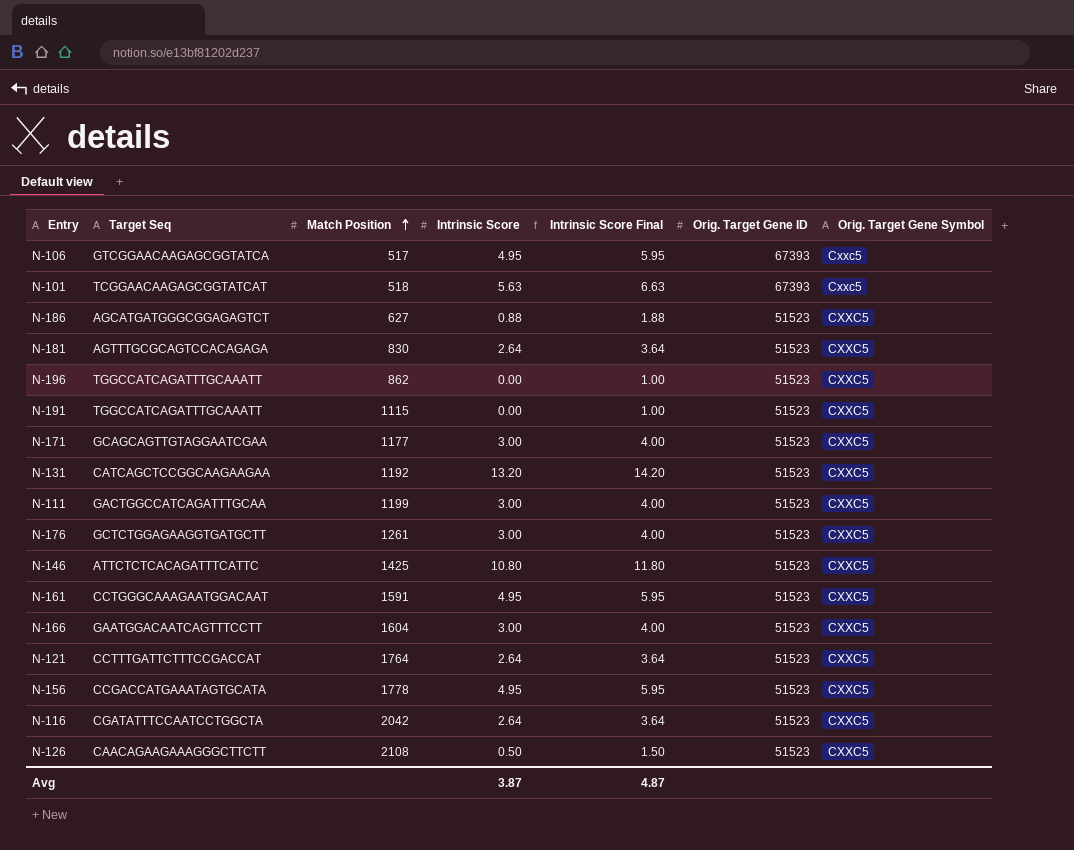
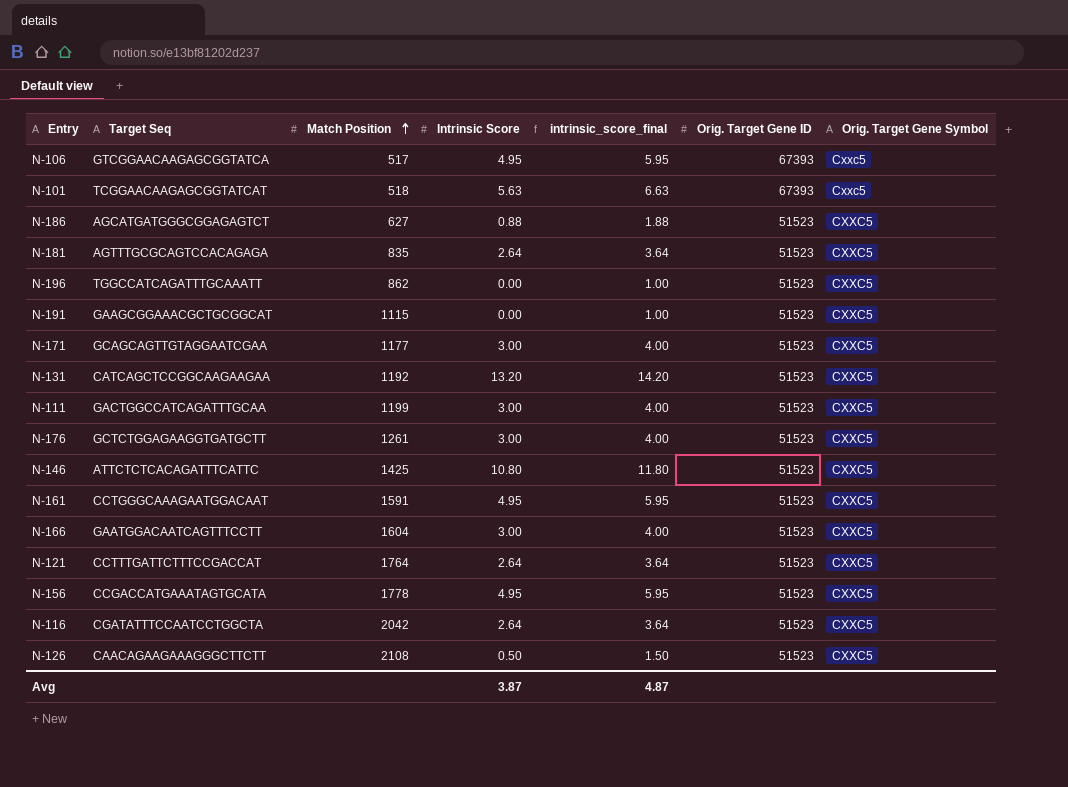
column name: Intrinsic Score Final -> intrinsic_score_final
N-181 | Match Position: 830 -> 835
N-191 | Target Seq: TGGCCATCAGATTTGCAAATT -> GAAGCGGAAACGCTGCGGCAT

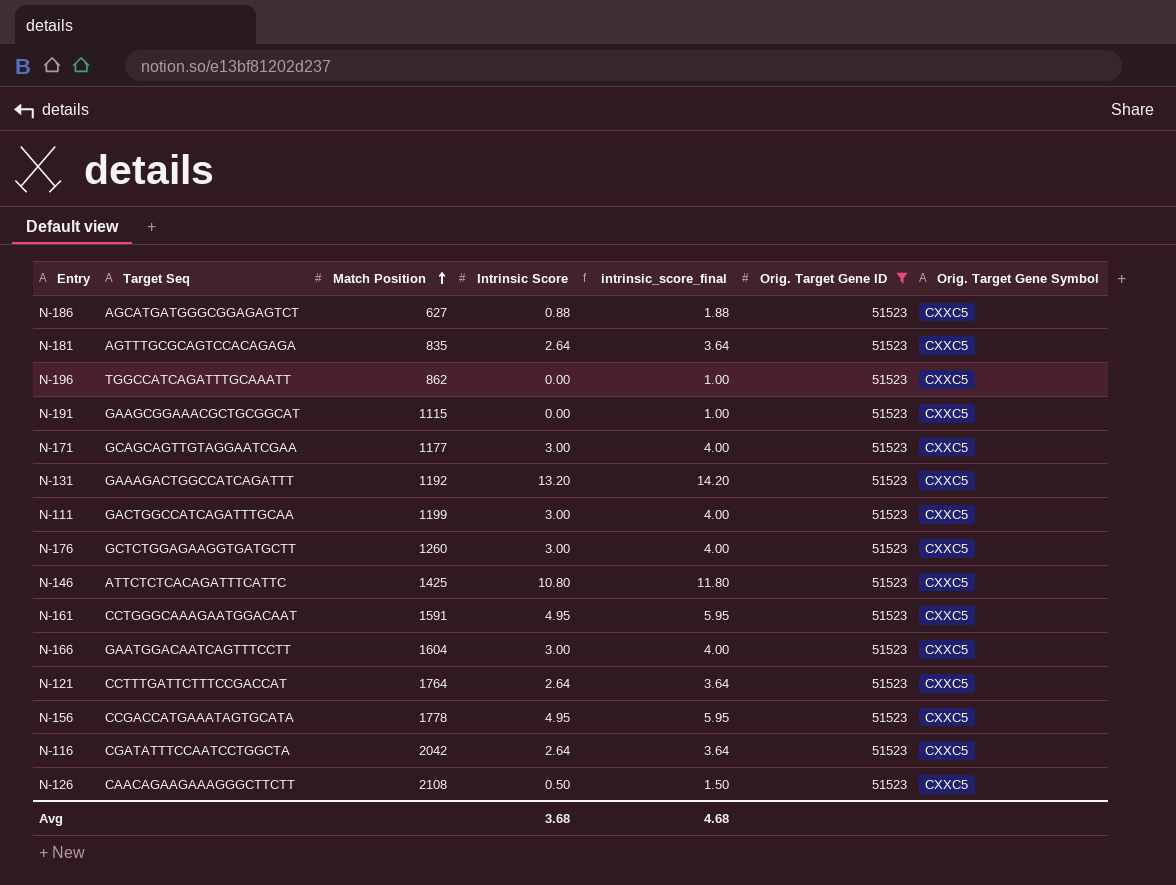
filter: none -> Orig. Target Gene ID = 51523
N-131 | Target Seq: CATCAGCTCCGGCAAGAAGAA -> GAAAGACTGGCCATCAGATTT
N-176 | Match Position: 1261 -> 1260
Avg | Intrinsic Score: 3.87 -> 3.68
Avg | intrinsic_score_final: 4.87 -> 4.68

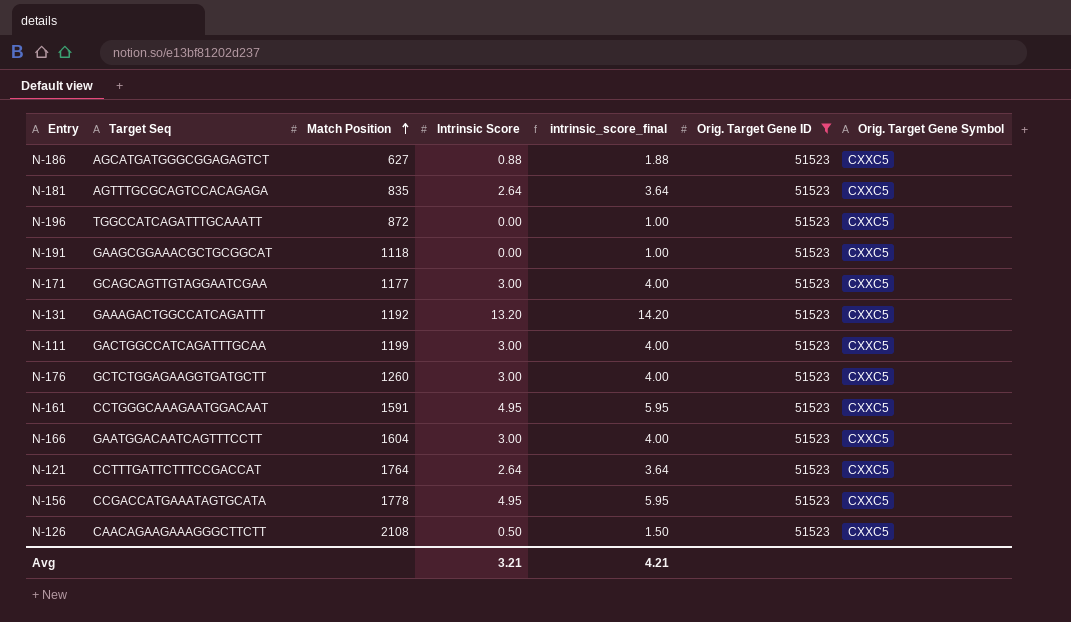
row N-146: ATTCTCTCACAGATTTCATTC | 1425 | 10.80 | 11.80 | 51523 | CXXC5 -> none
row N-116: CGATATTTCCAATCCTGGCTA | 2042 | 2.64 | 3.64 | 51523 | CXXC5 -> none
N-196 | Match Position: 862 -> 872
N-191 | Match Position: 1115 -> 1118
Avg | Intrinsic Score: 3.68 -> 3.21
Avg | intrinsic_score_final: 4.68 -> 4.21

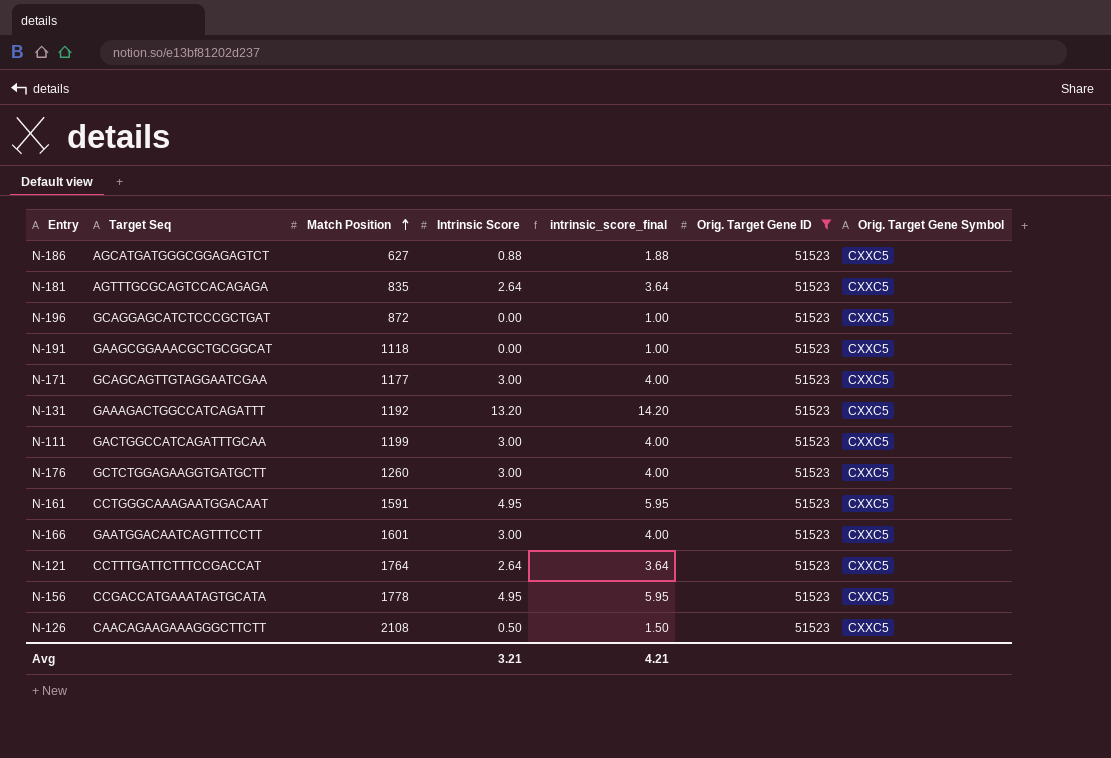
N-196 | Target Seq: TGGCCATCAGATTTGCAAATT -> GCAGGAGCATCTCCCGCTGAT
N-166 | Match Position: 1604 -> 1601

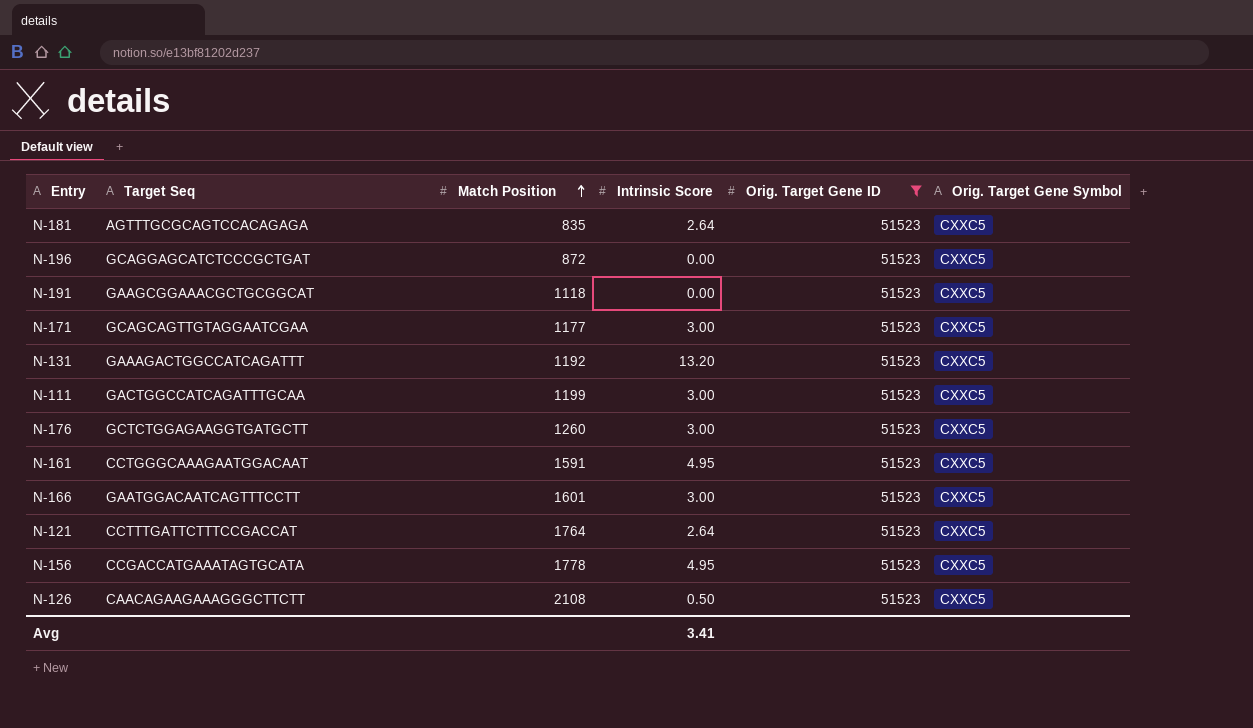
column intrinsic_score_final | formula: [Intrinsic Score] + 1 -> none
row N-186: AGCATGATGGGCGGAGAGTCT | 627 | 0.88 | 1.88 | 51523 | CXXC5 -> none
Avg | Intrinsic Score: 3.21 -> 3.41

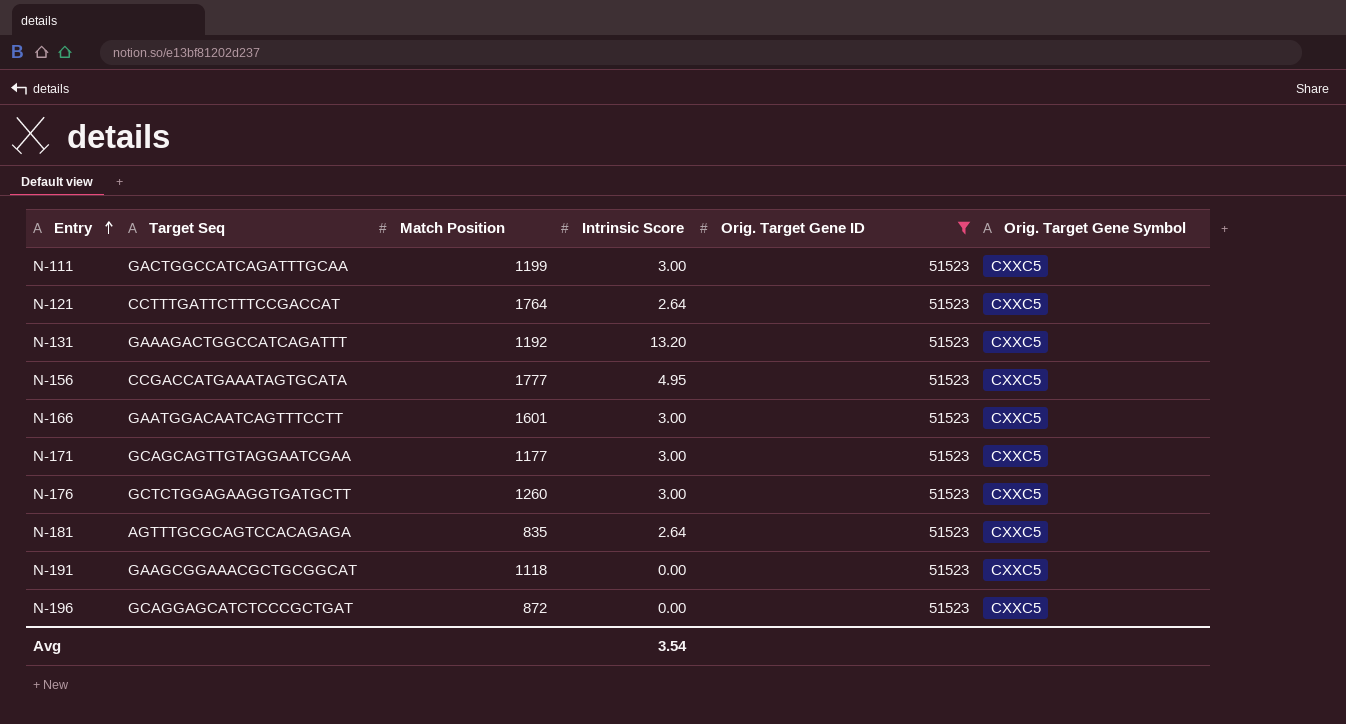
row order: Match Position ascending -> Entry ascending
row N-161: CCTGGGCAAAGAATGGACAAT | 1591 | 4.95 | 51523 | CXXC5 -> none
row N-126: CAACAGAAGAAAGGGCTTCTT | 2108 | 0.50 | 51523 | CXXC5 -> none
N-156 | Match Position: 1778 -> 1777
Avg | Intrinsic Score: 3.41 -> 3.54

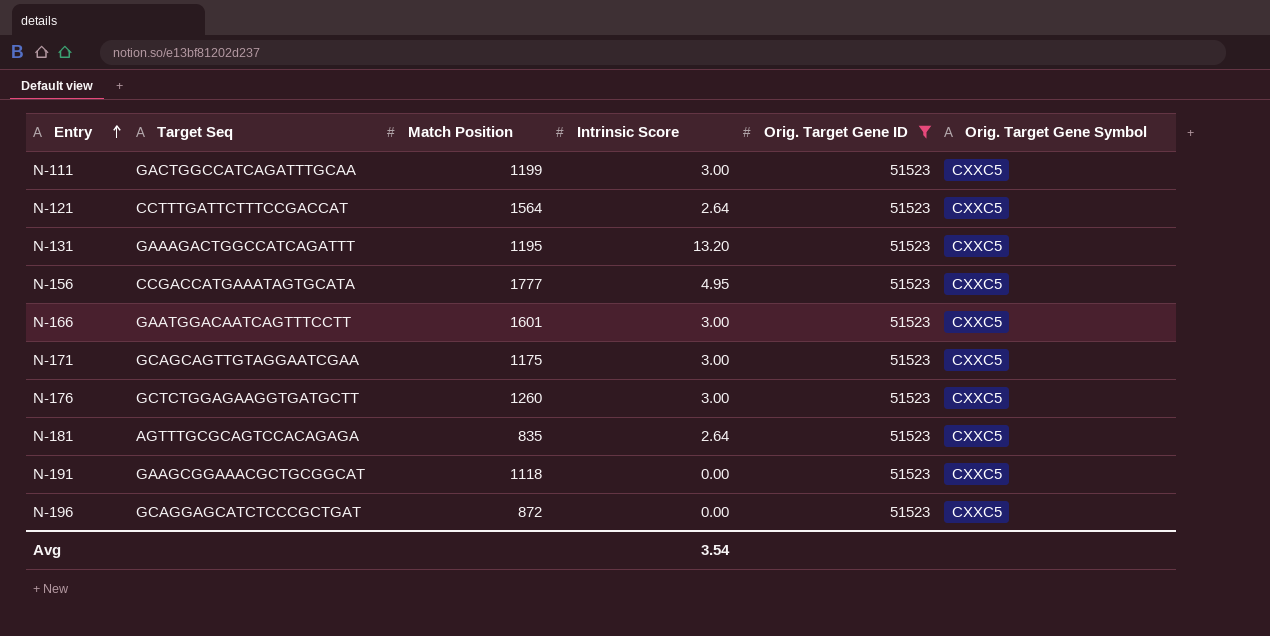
N-121 | Match Position: 1764 -> 1564
N-131 | Match Position: 1192 -> 1195
N-171 | Match Position: 1177 -> 1175

